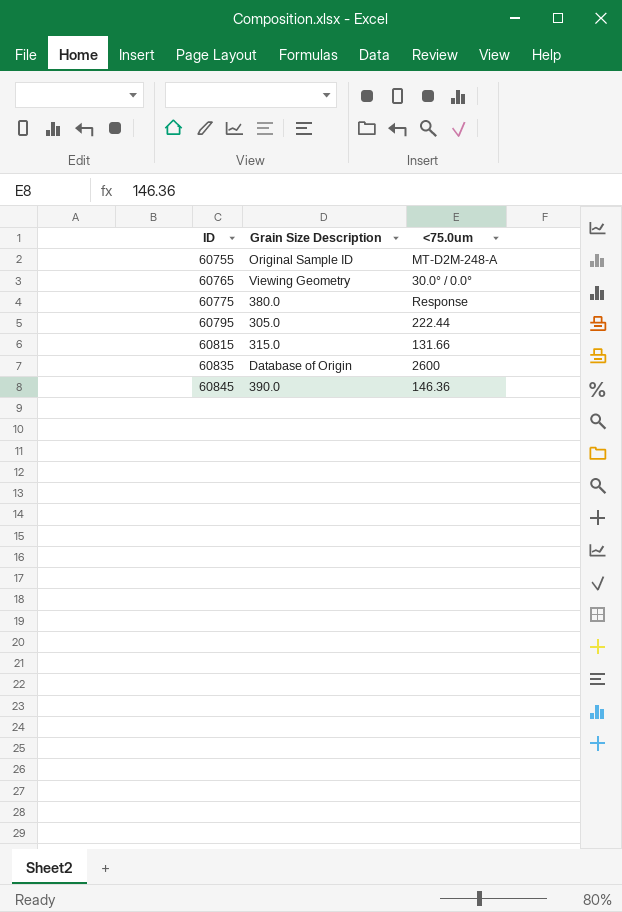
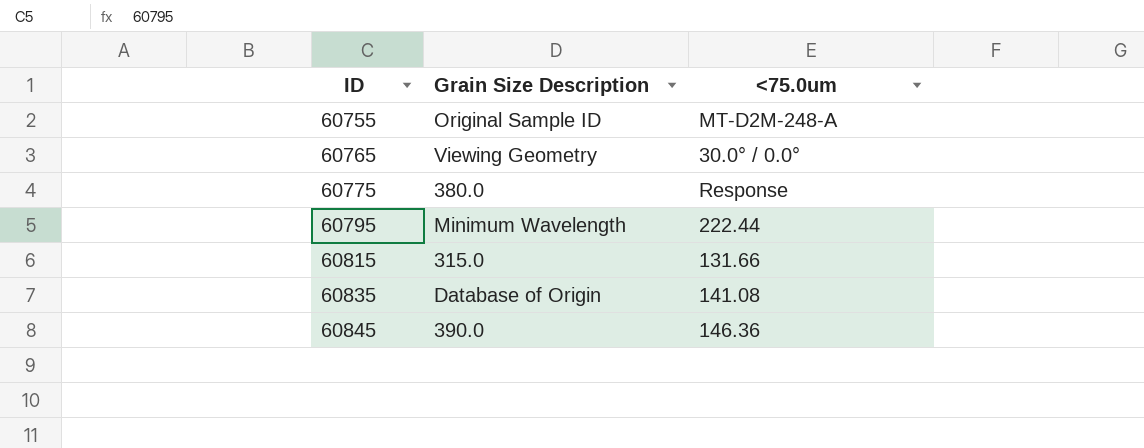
60795 | Grain Size Description: 305.0 -> Minimum Wavelength
60835 | <75.0um: 2600 -> 141.08

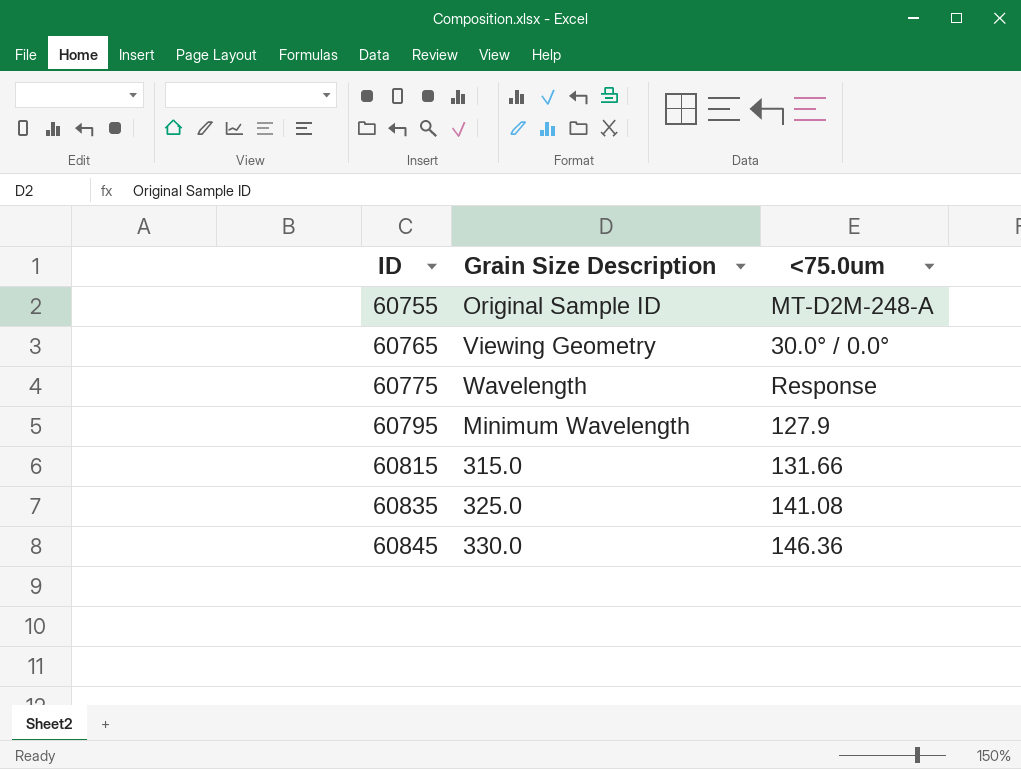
60775 | Grain Size Description: 380.0 -> Wavelength
60795 | <75.0um: 222.44 -> 127.9
60835 | Grain Size Description: Database of Origin -> 325.0
60845 | Grain Size Description: 390.0 -> 330.0

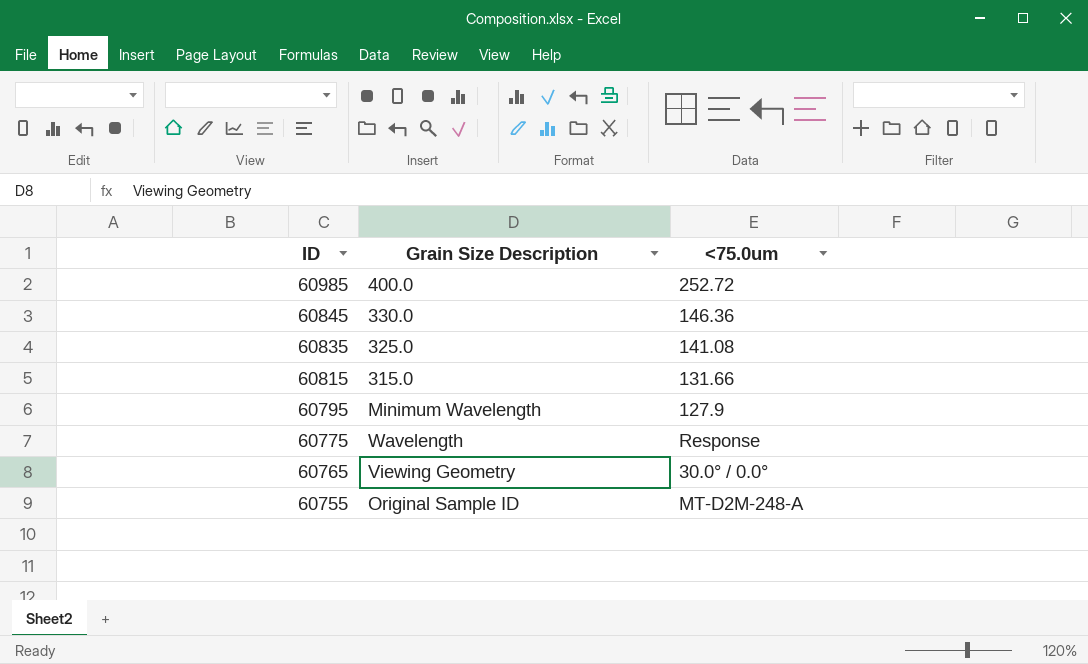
row order: ID ascending -> ID descending
row 60985: none -> 400.0 | 252.72

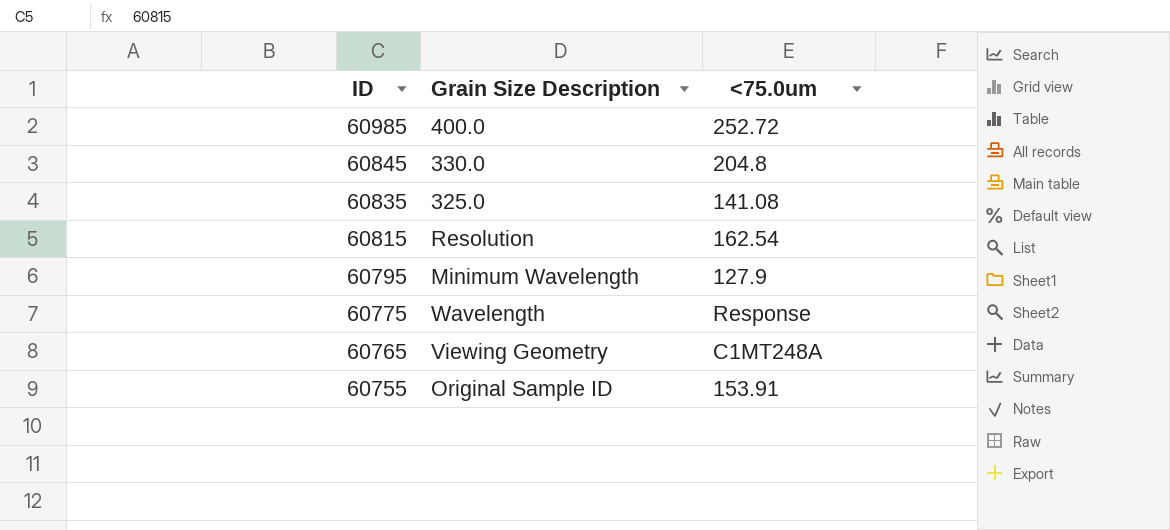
60845 | <75.0um: 146.36 -> 204.8
60815 | Grain Size Description: 315.0 -> Resolution
60815 | <75.0um: 131.66 -> 162.54
60765 | <75.0um: 30.0° / 0.0° -> C1MT248A
60755 | <75.0um: MT-D2M-248-A -> 153.91

